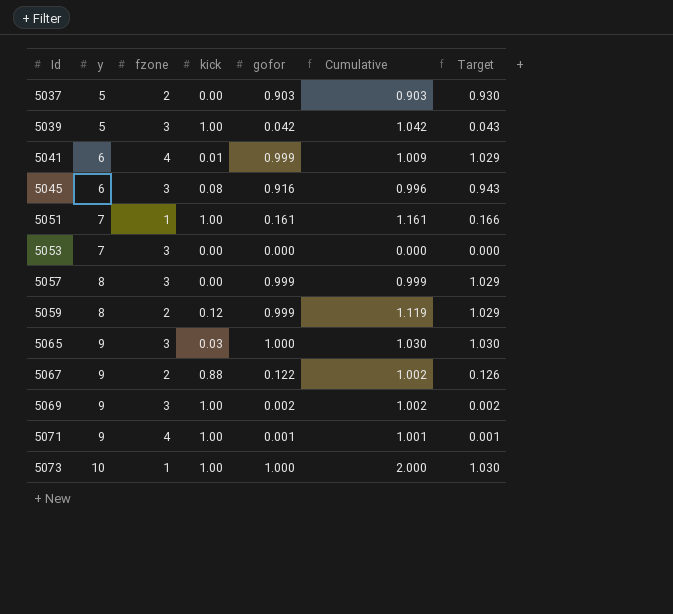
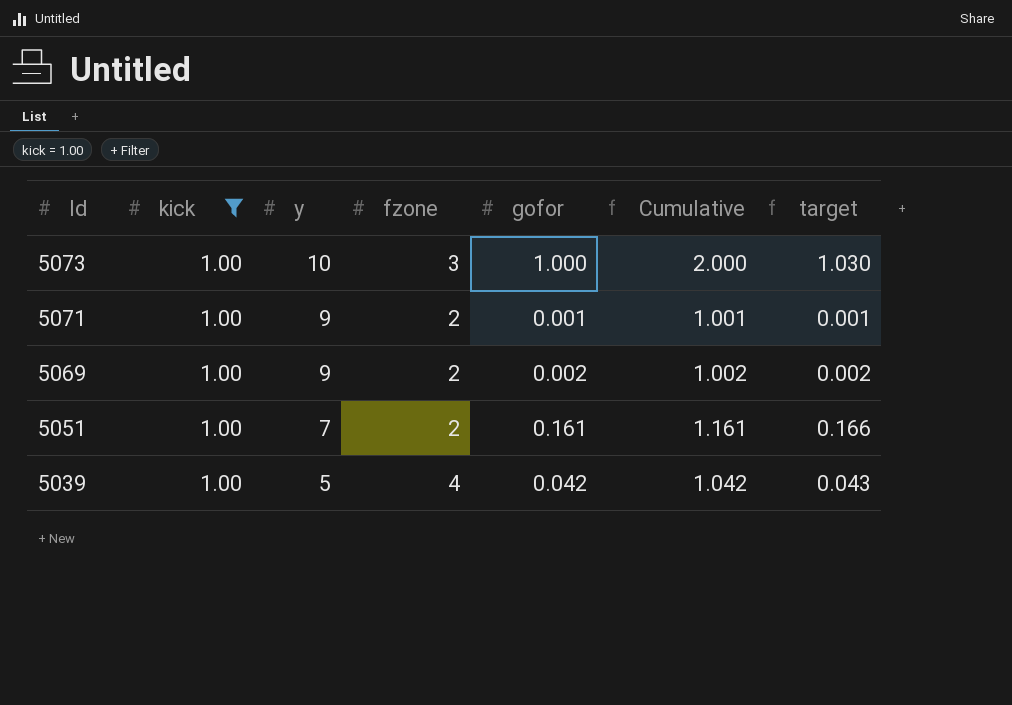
filter: none -> kick = 1.00
row order: Id ascending -> Id descending
column kick | position: 4 -> 2
column name: Target -> target
5073 | fzone: 1 -> 3
5071 | fzone: 4 -> 2
5069 | fzone: 3 -> 2
5051 | fzone: 1 -> 2
5039 | fzone: 3 -> 4

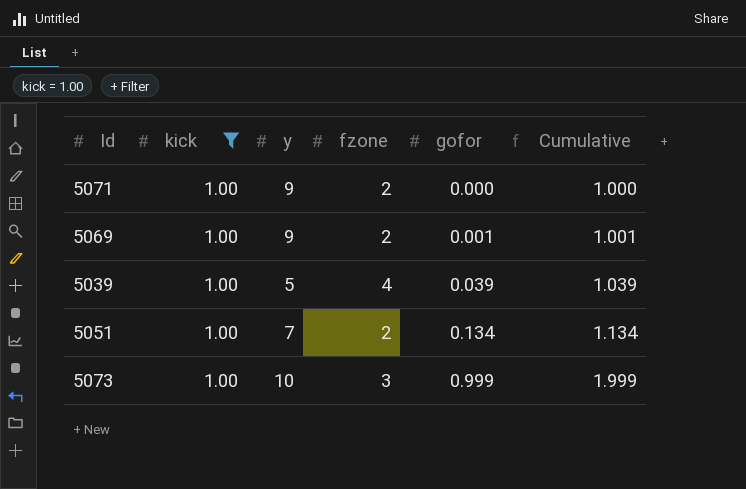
row order: Id descending -> gofor ascending
column target | formula: [gofor] * 1.03 -> none
5071 | gofor: 0.001 -> 0.000
5071 | Cumulative: 1.001 -> 1.000
5069 | gofor: 0.002 -> 0.001
5069 | Cumulative: 1.002 -> 1.001
5039 | gofor: 0.042 -> 0.039
5039 | Cumulative: 1.042 -> 1.039
5051 | gofor: 0.161 -> 0.134
5051 | Cumulative: 1.161 -> 1.134
5073 | gofor: 1.000 -> 0.999
5073 | Cumulative: 2.000 -> 1.999

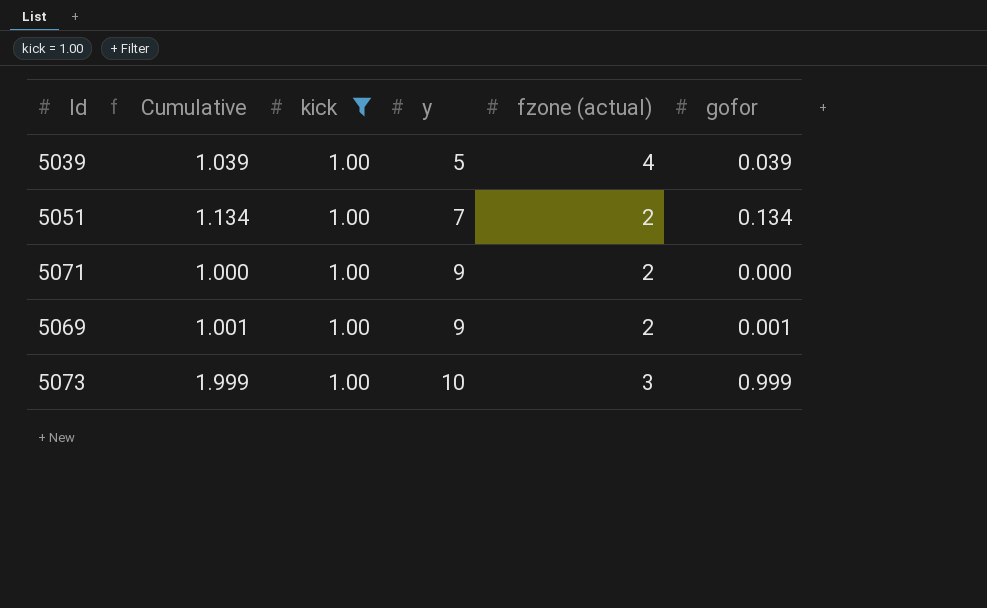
row order: gofor ascending -> y ascending
column Cumulative | position: 6 -> 2
column name: fzone -> fzone (actual)

